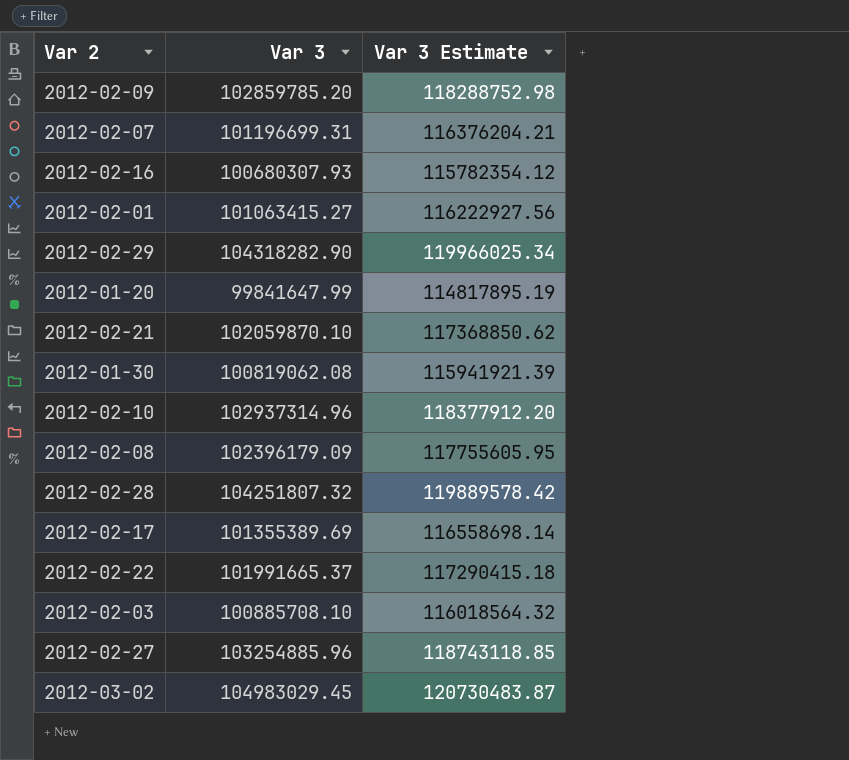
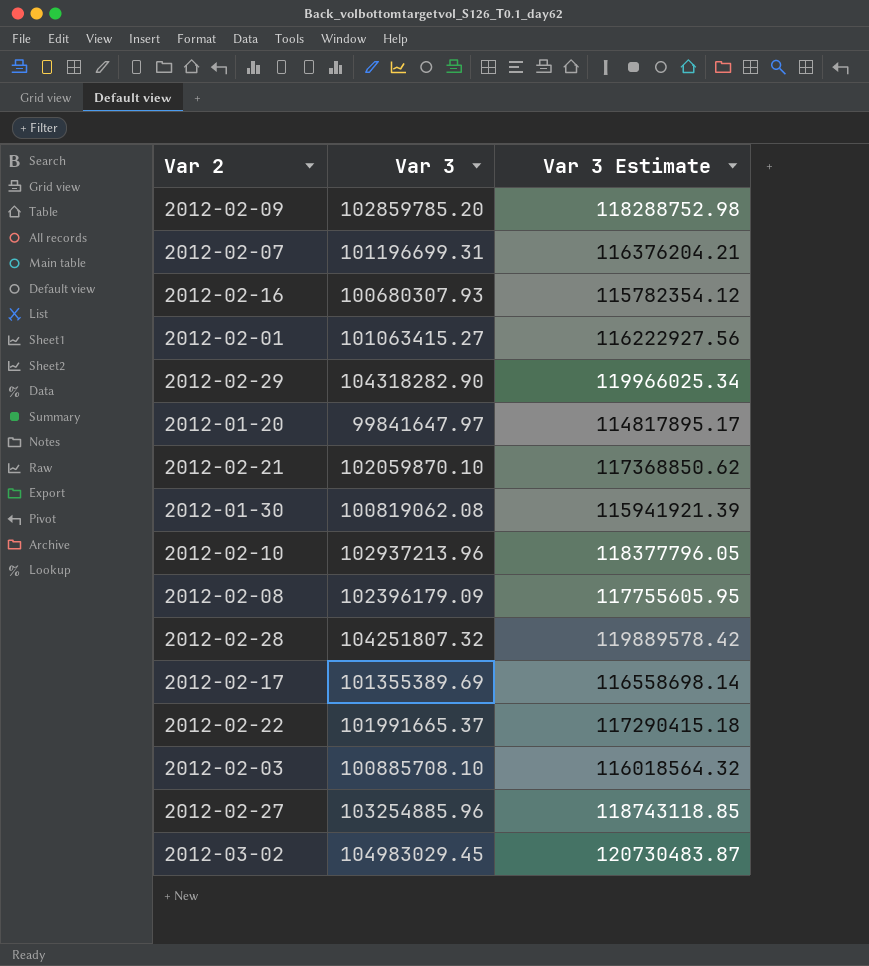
2012-01-20 | Var 3: 99841647.99 -> 99841647.97
2012-01-20 | Var 3 Estimate: 114817895.19 -> 114817895.17
2012-02-10 | Var 3: 102937314.96 -> 102937213.96
2012-02-10 | Var 3 Estimate: 118377912.20 -> 118377796.05

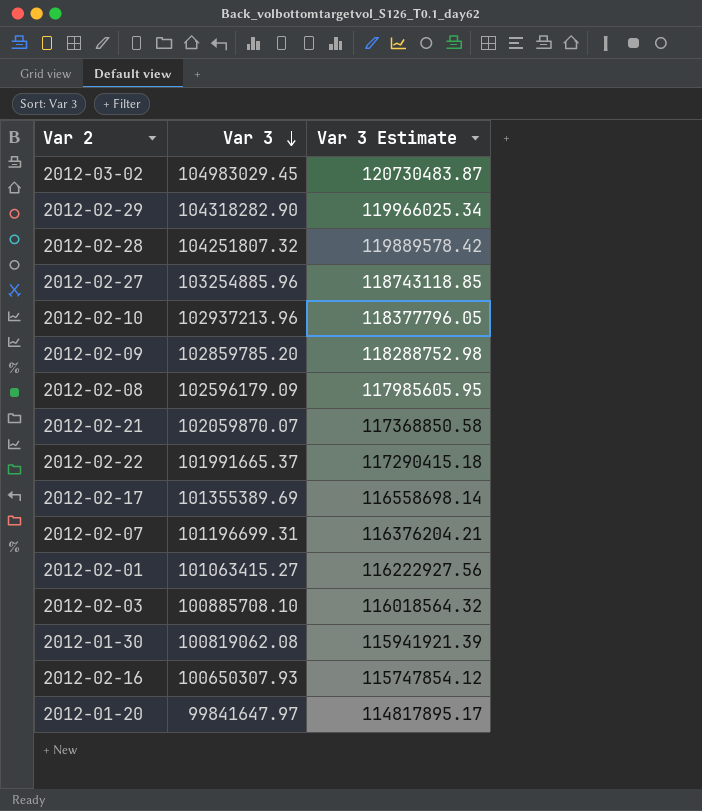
row order: none -> Var 3 descending
2012-02-08 | Var 3: 102396179.09 -> 102596179.09
2012-02-08 | Var 3 Estimate: 117755605.95 -> 117985605.95
2012-02-21 | Var 3: 102059870.10 -> 102059870.07
2012-02-21 | Var 3 Estimate: 117368850.62 -> 117368850.58
2012-02-16 | Var 3: 100680307.93 -> 100650307.93
2012-02-16 | Var 3 Estimate: 115782354.12 -> 115747854.12

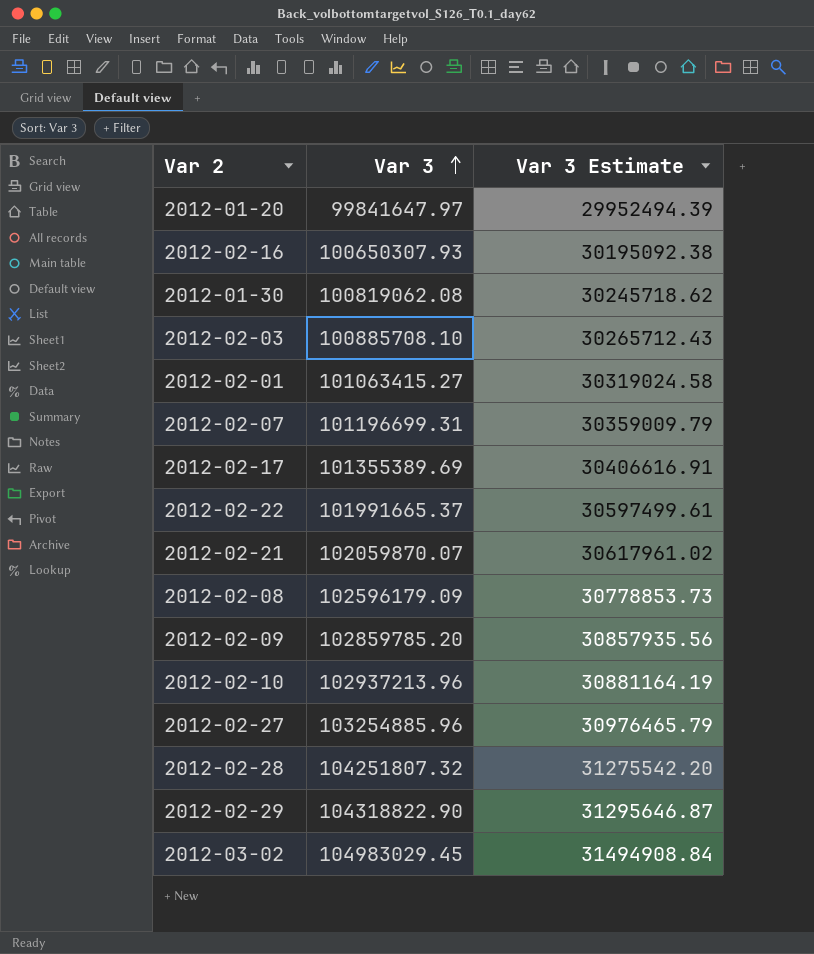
row order: Var 3 descending -> Var 3 ascending
column Var 3 Estimate | formula: [Var 3] * 1.15 -> [Var 3] * 0.3
2012-02-29 | Var 3: 104318282.90 -> 104318822.90

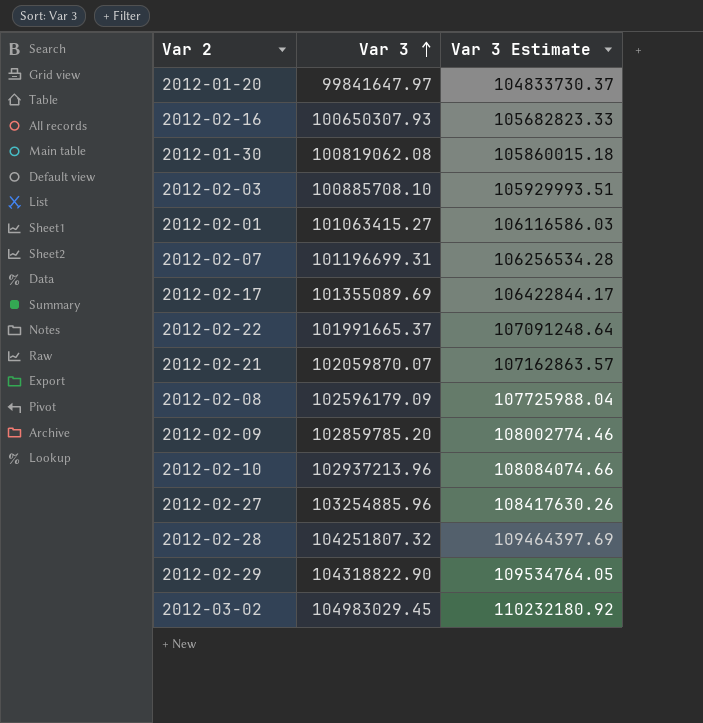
column Var 3 Estimate | formula: [Var 3] * 0.3 -> [Var 3] * 1.05
2012-02-17 | Var 3: 101355389.69 -> 101355089.69

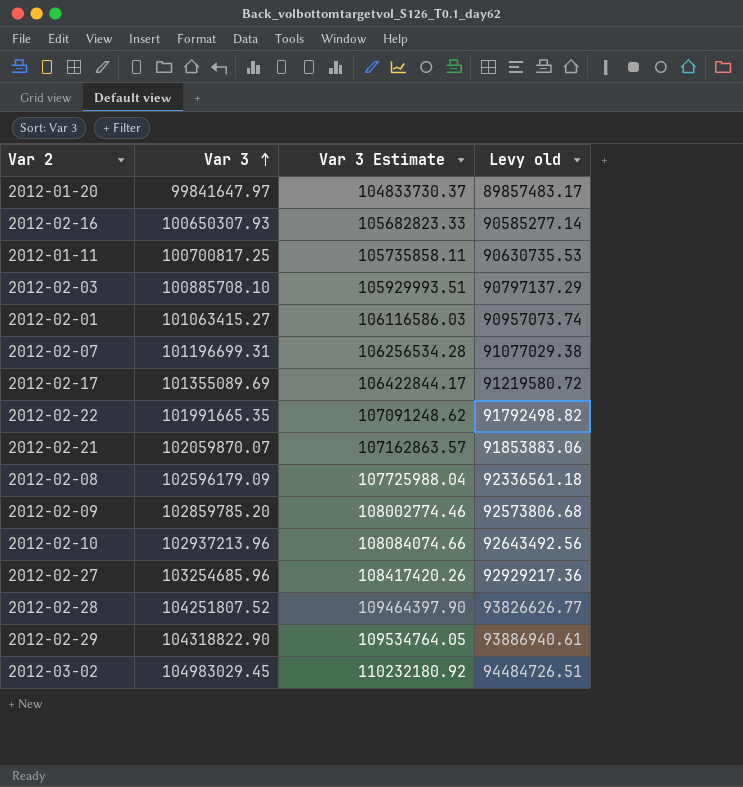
column Levy old | formula: none -> [Var 3] * 0.9
row 2012-01-30: 100819062.08 | 105860015.18 -> none
row 2012-01-11: none -> 100700817.25 | 105735858.11 | 90630735.53
2012-02-22 | Var 3: 101991665.37 -> 101991665.35
2012-02-22 | Var 3 Estimate: 107091248.64 -> 107091248.62
2012-02-27 | Var 3: 103254885.96 -> 103254685.96
2012-02-27 | Var 3 Estimate: 108417630.26 -> 108417420.26
2012-02-28 | Var 3: 104251807.32 -> 104251807.52
2012-02-28 | Var 3 Estimate: 109464397.69 -> 109464397.90

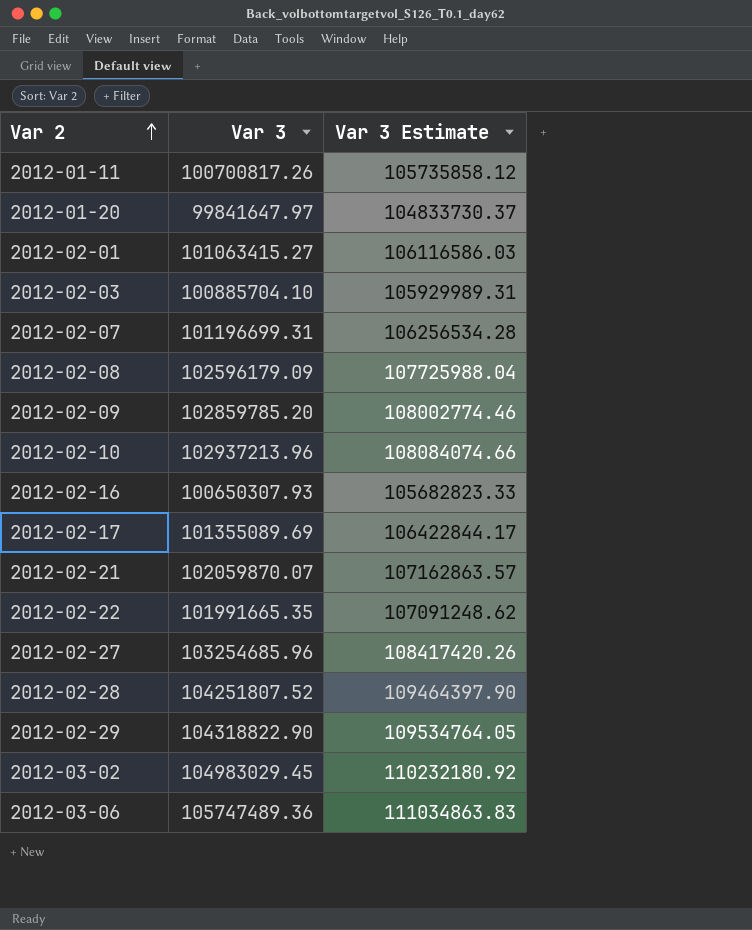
row order: Var 3 ascending -> Var 2 ascending
column Levy old | formula: [Var 3] * 0.9 -> none
2012-01-11 | Var 3: 100700817.25 -> 100700817.26
2012-01-11 | Var 3 Estimate: 105735858.11 -> 105735858.12
2012-02-03 | Var 3: 100885708.10 -> 100885704.10
2012-02-03 | Var 3 Estimate: 105929993.51 -> 105929989.31
row 2012-03-06: none -> 105747489.36 | 111034863.83

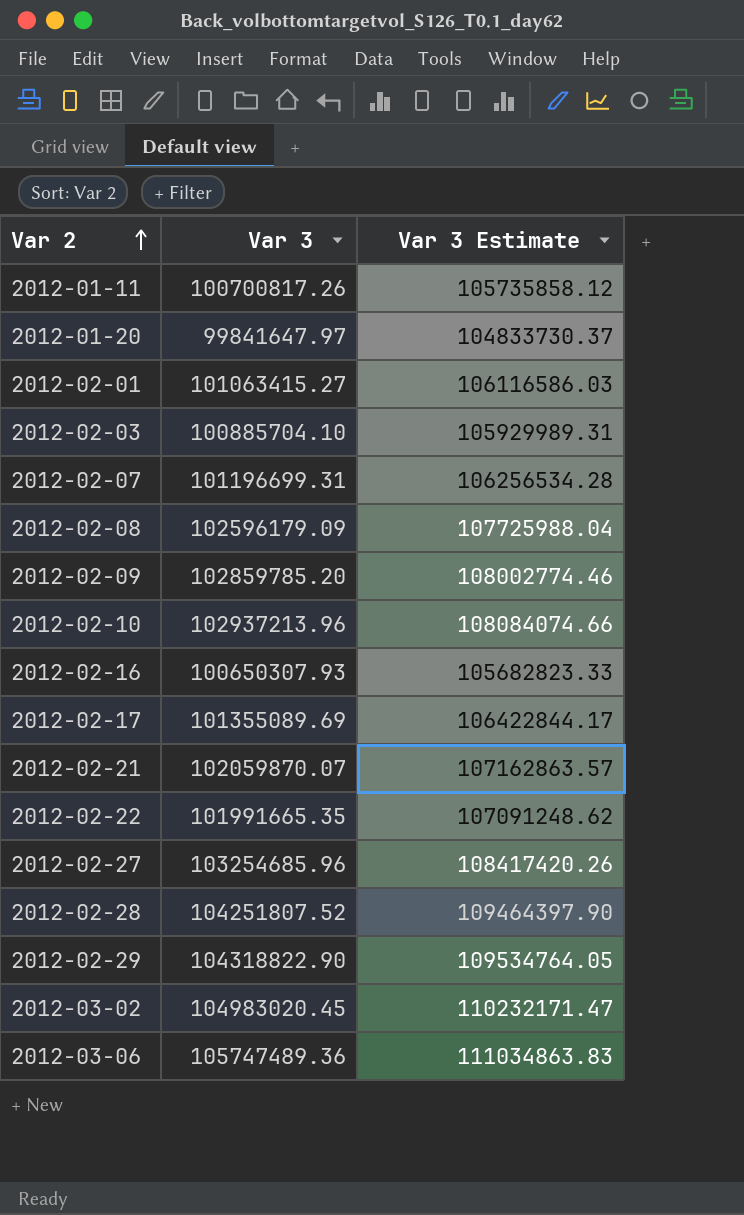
2012-03-02 | Var 3: 104983029.45 -> 104983020.45
2012-03-02 | Var 3 Estimate: 110232180.92 -> 110232171.47

